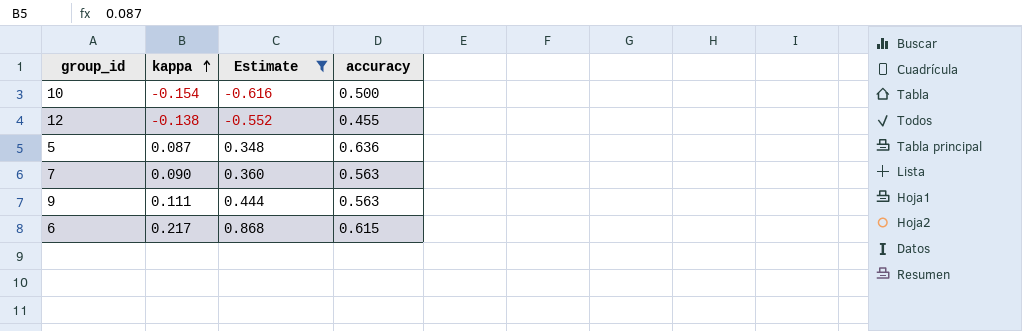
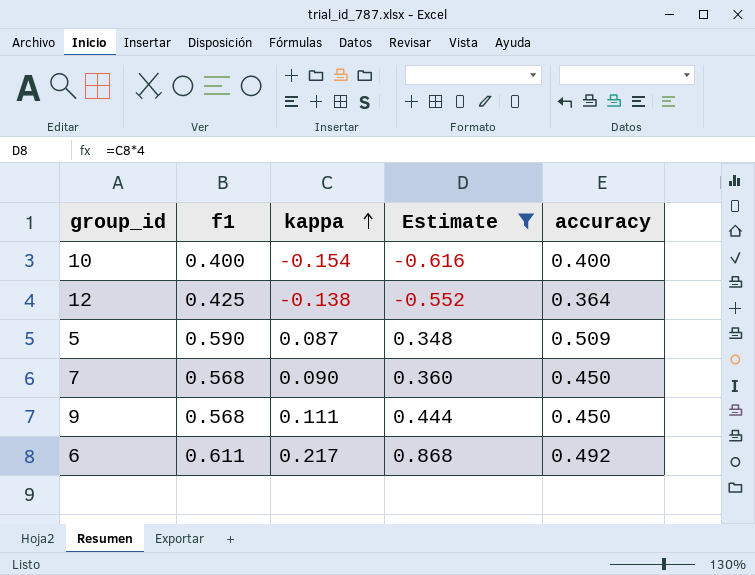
column f1 | position: none -> 2
10 | accuracy: 0.500 -> 0.400
12 | accuracy: 0.455 -> 0.364
5 | accuracy: 0.636 -> 0.509
7 | accuracy: 0.563 -> 0.450
9 | accuracy: 0.563 -> 0.450
6 | accuracy: 0.615 -> 0.492

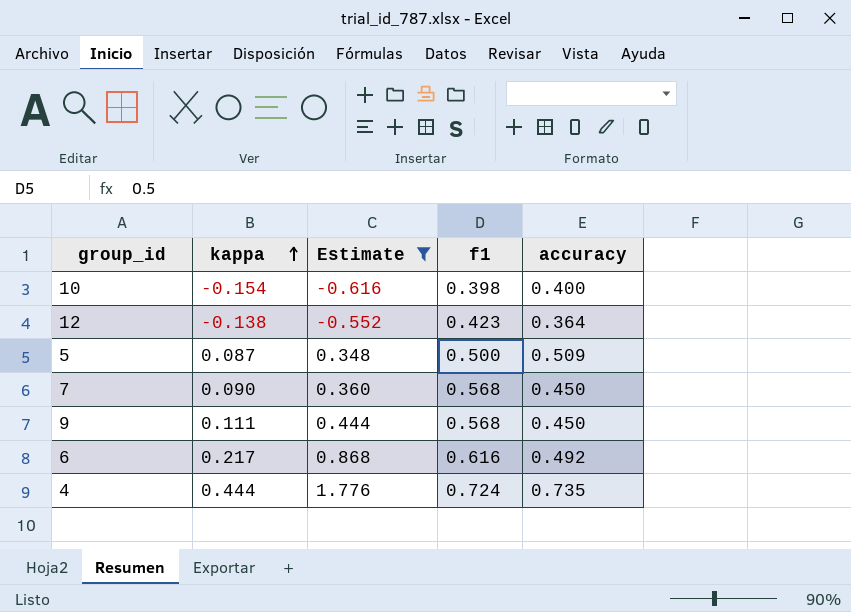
column f1 | position: 2 -> 4
10 | f1: 0.400 -> 0.398
12 | f1: 0.425 -> 0.423
5 | f1: 0.590 -> 0.500
6 | f1: 0.611 -> 0.616
row 4: none -> 0.444 | 1.776 | 0.724 | 0.735

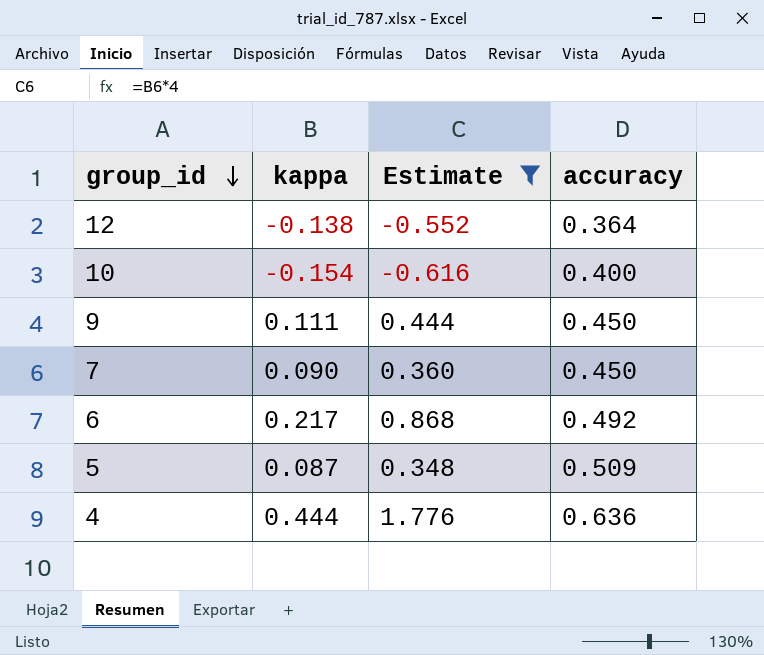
row order: kappa ascending -> group_id descending
column f1 | position: 4 -> none
4 | accuracy: 0.735 -> 0.636

